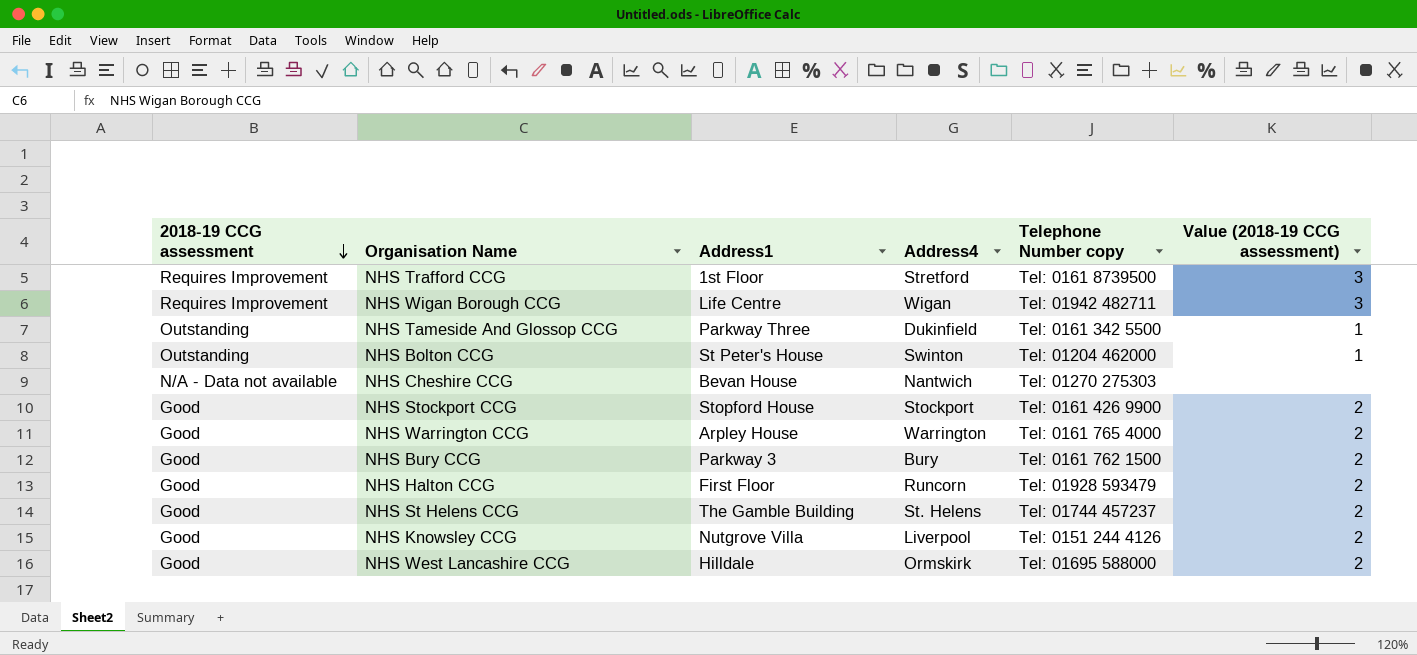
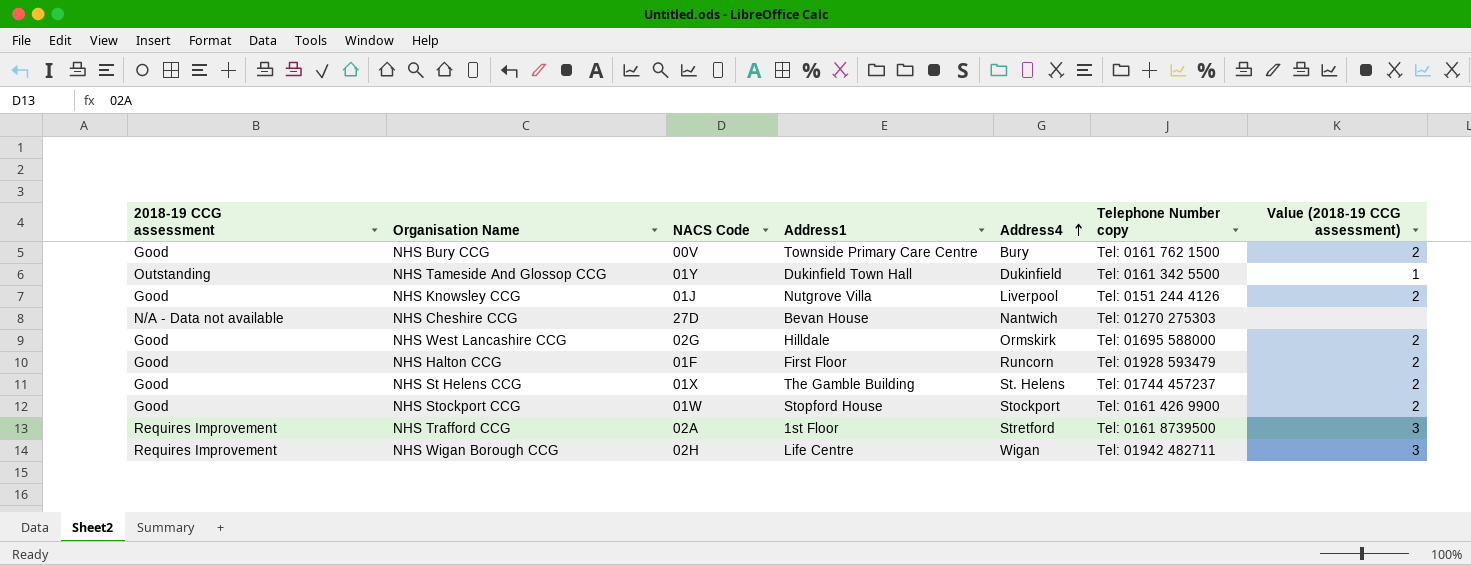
row order: 2018-19 CCG assessment descending -> Address4 ascending
column NACS Code | position: none -> 3
row NHS Bolton CCG: Outstanding | St Peter's House | Swinton | Tel: 01204 462000 | 1 -> none
row NHS Warrington CCG: Good | Arpley House | Warrington | Tel: 0161 765 4000 | 2 -> none
NHS Bury CCG | Address1: Parkway 3 -> Townside Primary Care Centre
NHS Tameside And Glossop CCG | Address1: Parkway Three -> Dukinfield Town Hall

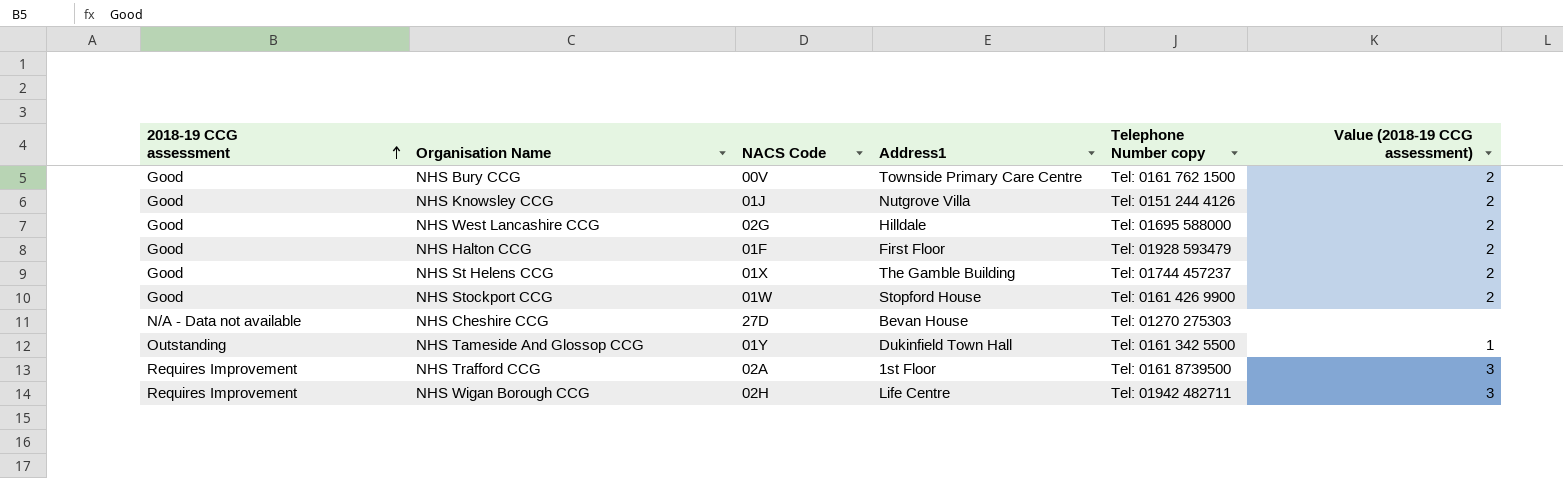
row order: Address4 ascending -> 2018-19 CCG assessment ascending
column Address4 | position: 5 -> none

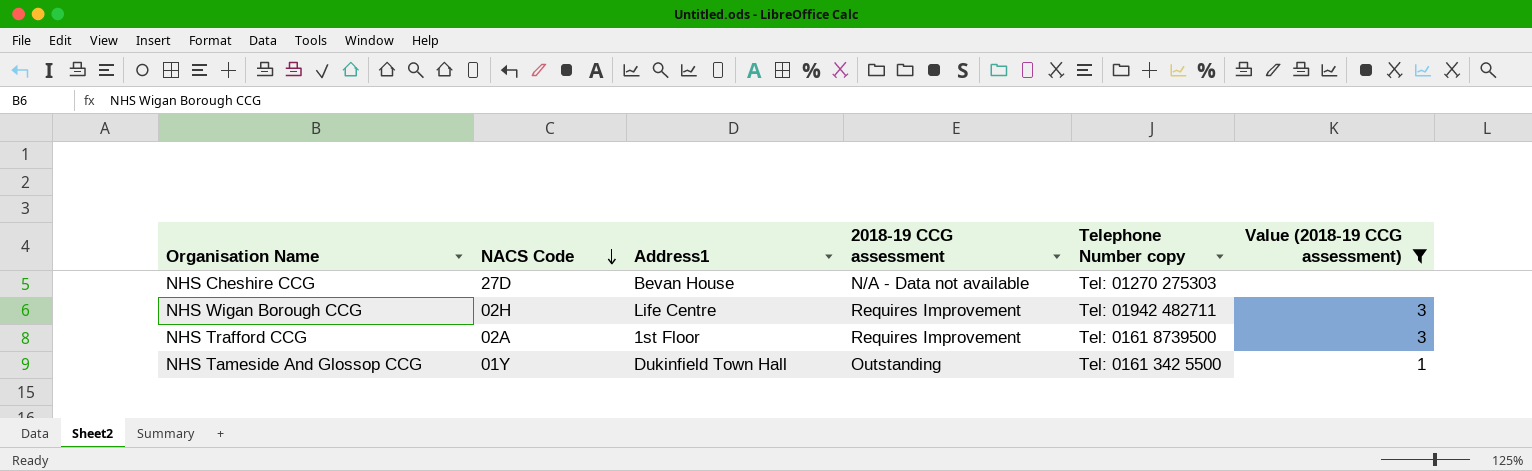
filter: none -> Value (2018-19 CCG assessment) != 2
row order: 2018-19 CCG assessment ascending -> NACS Code descending
column 2018-19 CCG assessment | position: 1 -> 4

